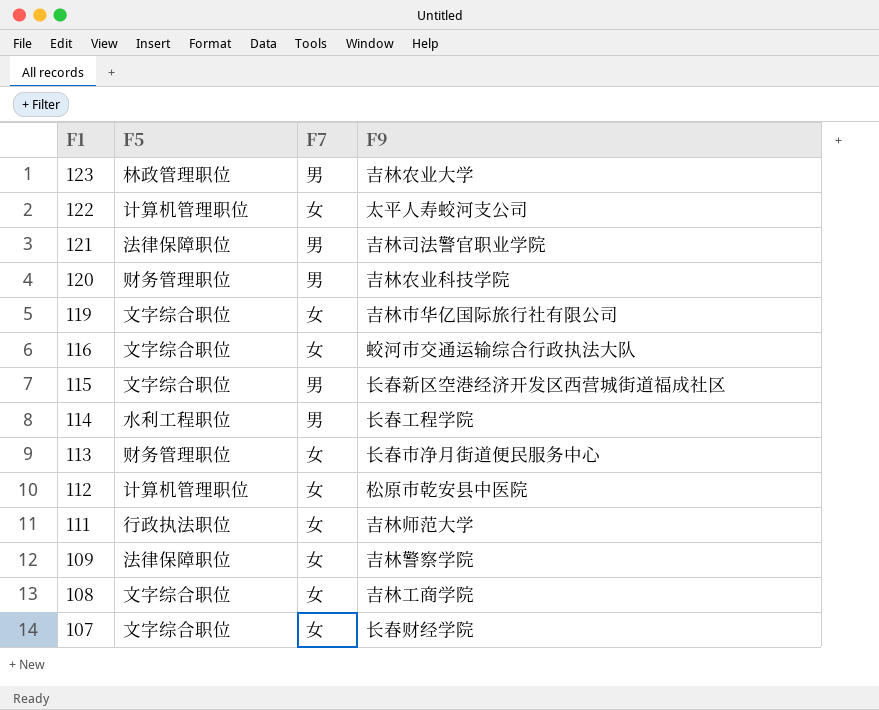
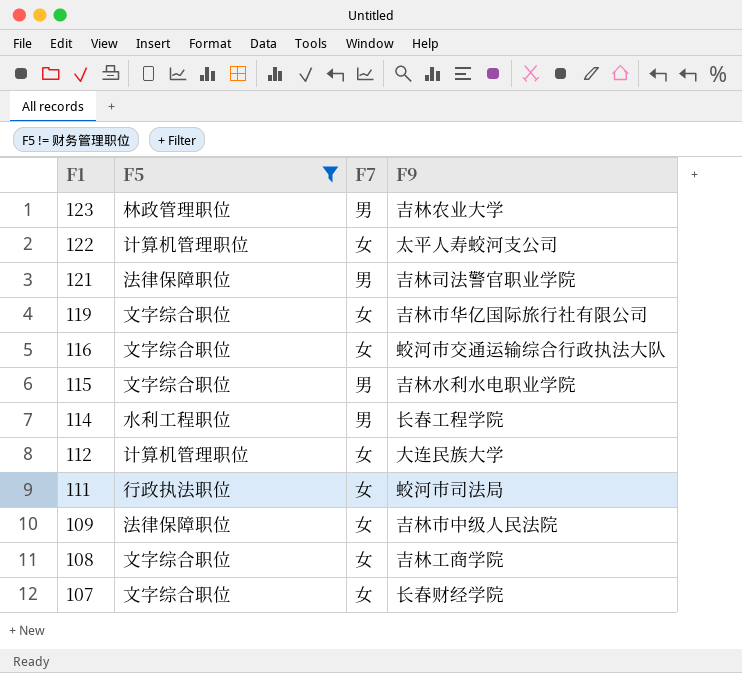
filter: none -> F5 != 财务管理职位
115 | F9: 长春新区空港经济开发区西营城街道福成社区 -> 吉林水利水电职业学院
112 | F9: 松原市乾安县中医院 -> 大连民族大学
111 | F9: 吉林师范大学 -> 蛟河市司法局
109 | F9: 吉林警察学院 -> 吉林市中级人民法院

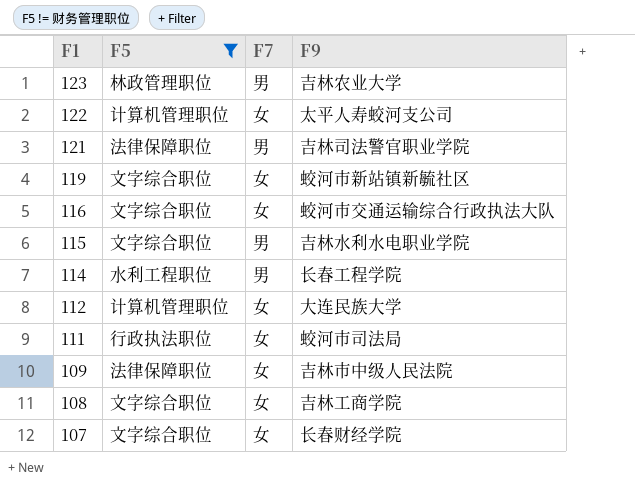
119 | F9: 吉林市华亿国际旅行社有限公司 -> 蛟河市新站镇新毓社区

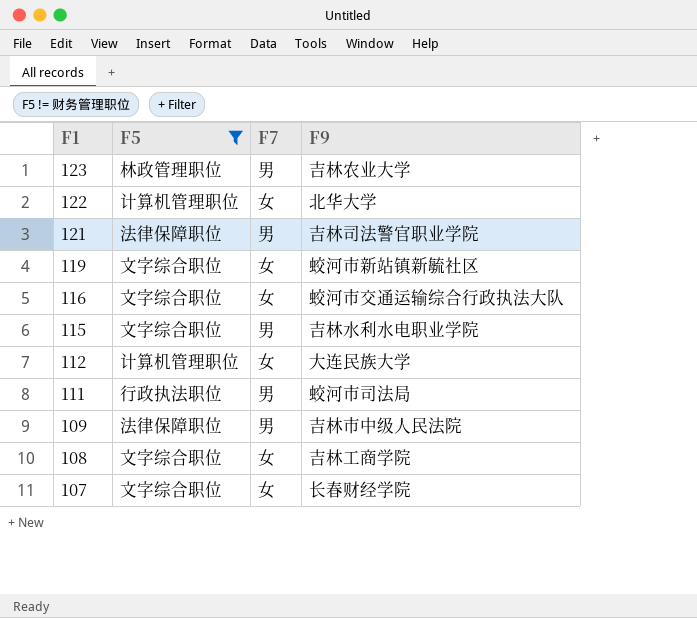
row 114: 水利工程职位 | 男 | 长春工程学院 -> none
122 | F9: 太平人寿蛟河支公司 -> 北华大学
111 | F7: 女 -> 男
109 | F7: 女 -> 男

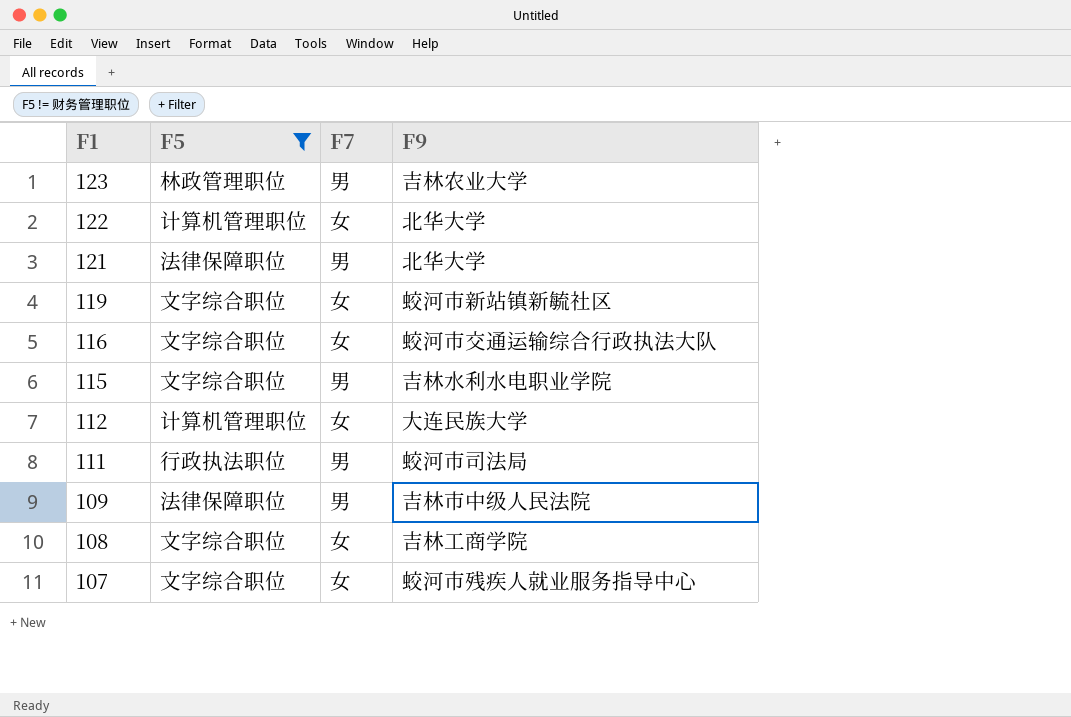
121 | F9: 吉林司法警官职业学院 -> 北华大学
107 | F9: 长春财经学院 -> 蛟河市残疾人就业服务指导中心

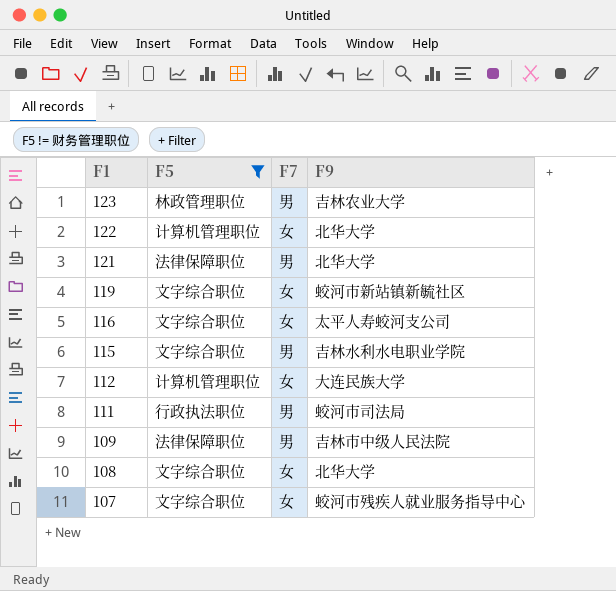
116 | F9: 蛟河市交通运输综合行政执法大队 -> 太平人寿蛟河支公司
108 | F9: 吉林工商学院 -> 北华大学

